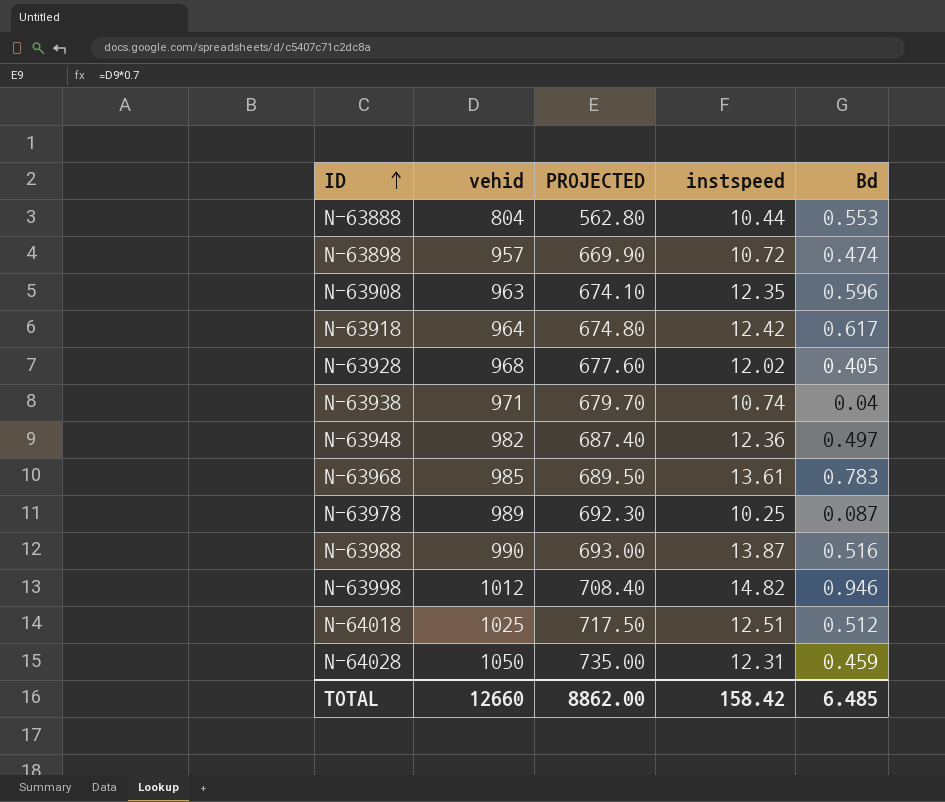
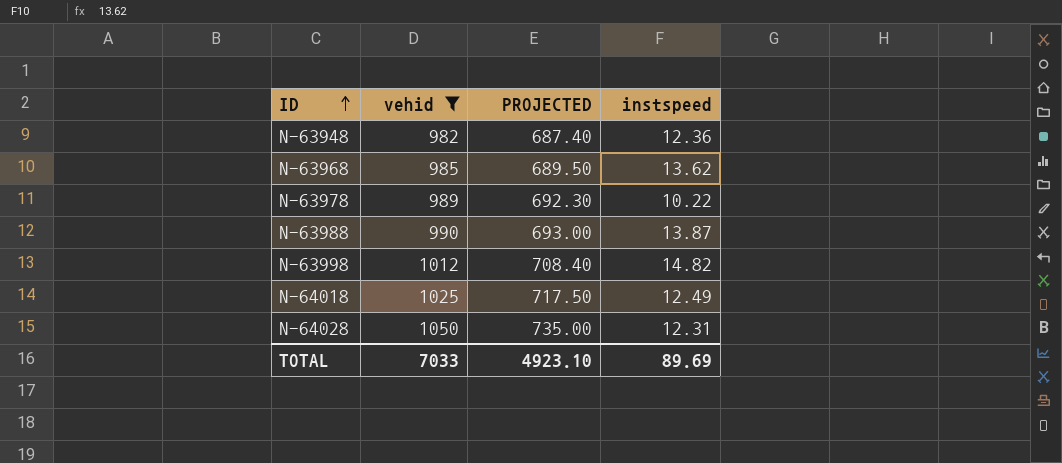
filter: none -> vehid >= 982
column Bd | position: 5 -> none
N-63968 | instspeed: 13.61 -> 13.62
N-63978 | instspeed: 10.25 -> 10.22
N-64018 | instspeed: 12.51 -> 12.49
TOTAL | vehid: 12660 -> 7033
TOTAL | PROJECTED: 8862.00 -> 4923.10
TOTAL | instspeed: 158.42 -> 89.69

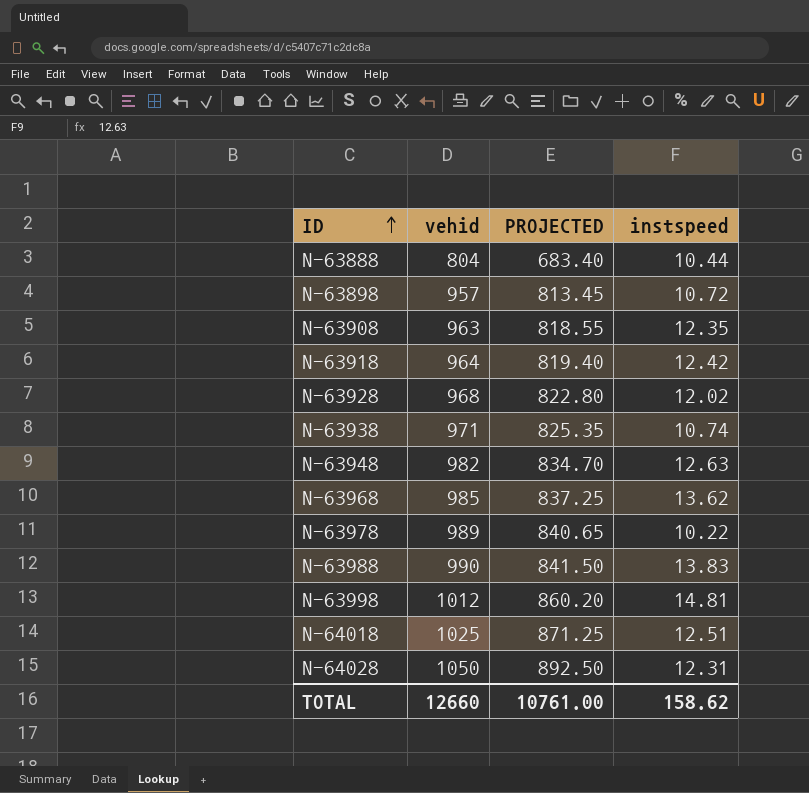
filter: vehid >= 982 -> none
column PROJECTED | formula: [vehid] * 0.7 -> [vehid] * 0.85
N-63948 | instspeed: 12.36 -> 12.63
N-63988 | instspeed: 13.87 -> 13.83
N-63998 | instspeed: 14.82 -> 14.81
N-64018 | instspeed: 12.49 -> 12.51
TOTAL | vehid: 7033 -> 12660
TOTAL | PROJECTED: 4923.10 -> 10761.00
TOTAL | instspeed: 89.69 -> 158.62

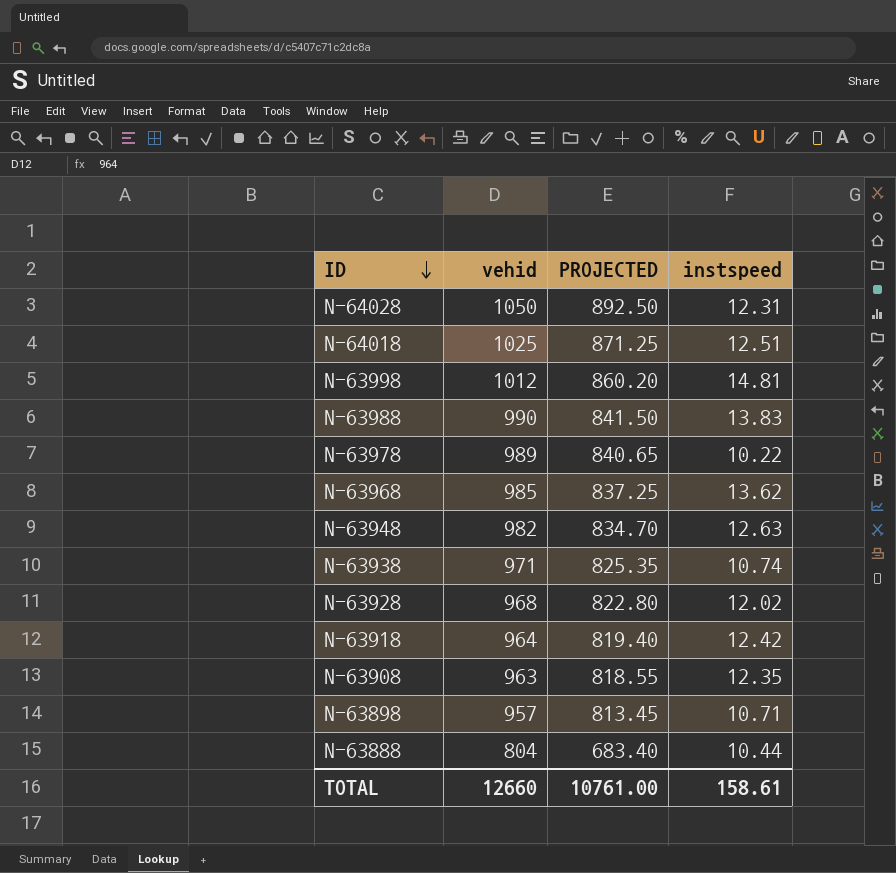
row order: ID ascending -> ID descending
N-63898 | instspeed: 10.72 -> 10.71
TOTAL | instspeed: 158.62 -> 158.61

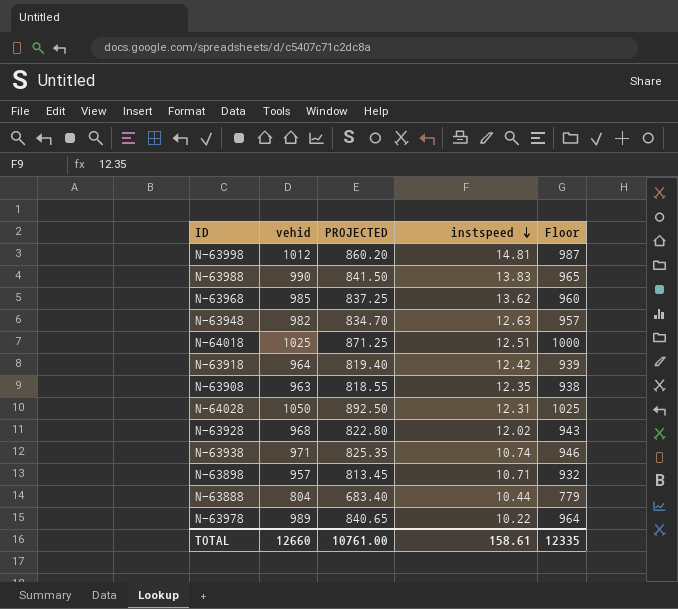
row order: ID descending -> instspeed descending
column Floor | formula: none -> [vehid] - 25

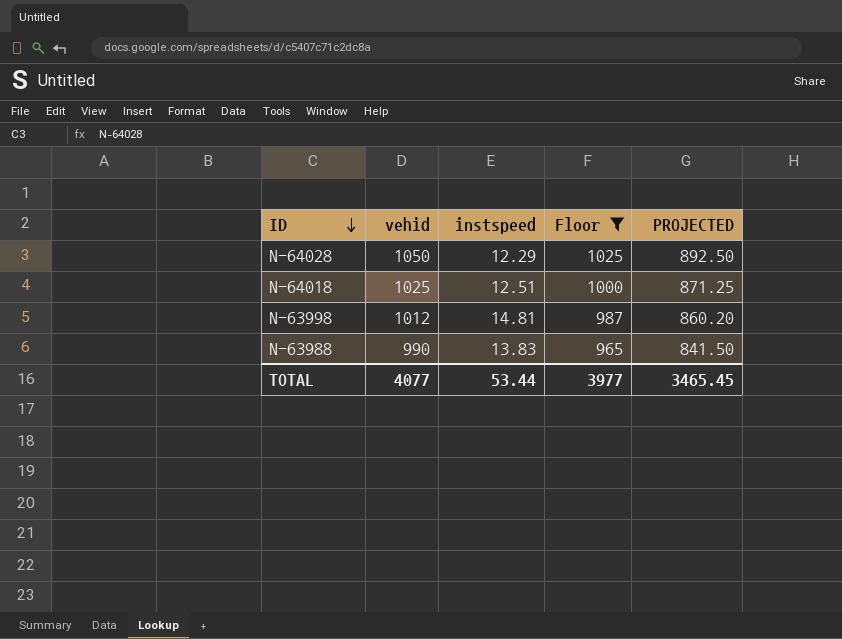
filter: none -> Floor >= 965
row order: instspeed descending -> ID descending
column PROJECTED | position: 3 -> 5
N-64028 | instspeed: 12.31 -> 12.29
TOTAL | vehid: 12660 -> 4077
TOTAL | instspeed: 158.61 -> 53.44
TOTAL | Floor: 12335 -> 3977
TOTAL | PROJECTED: 10761.00 -> 3465.45

